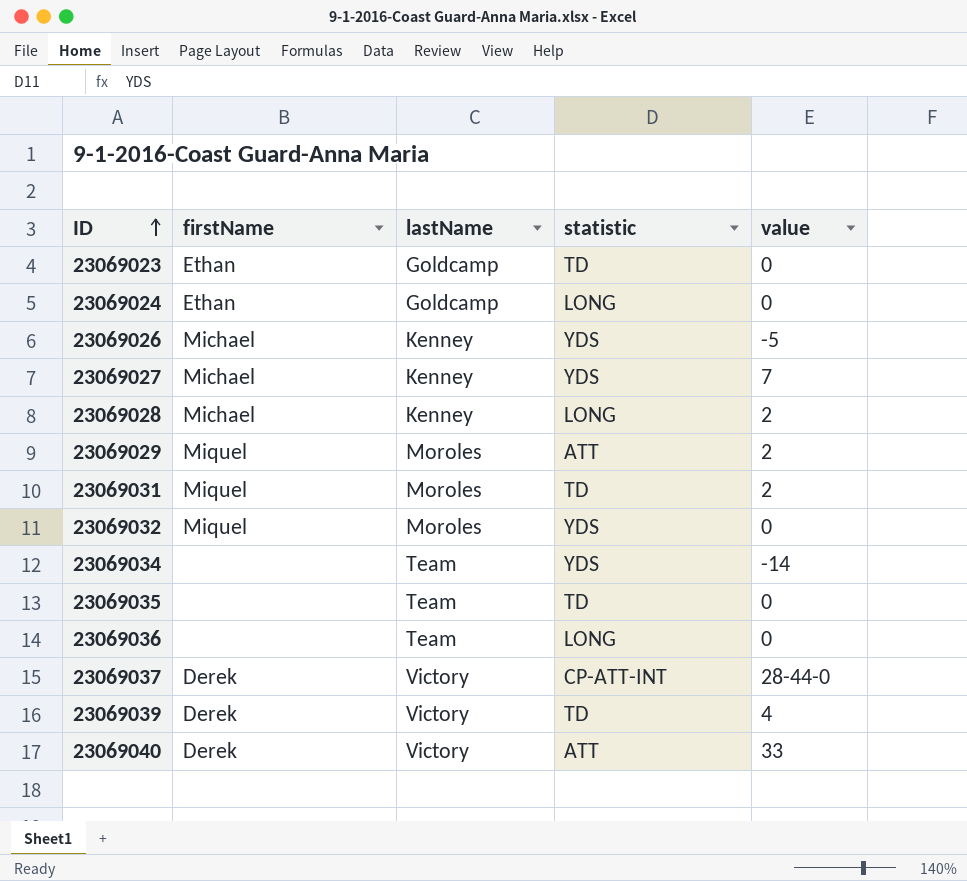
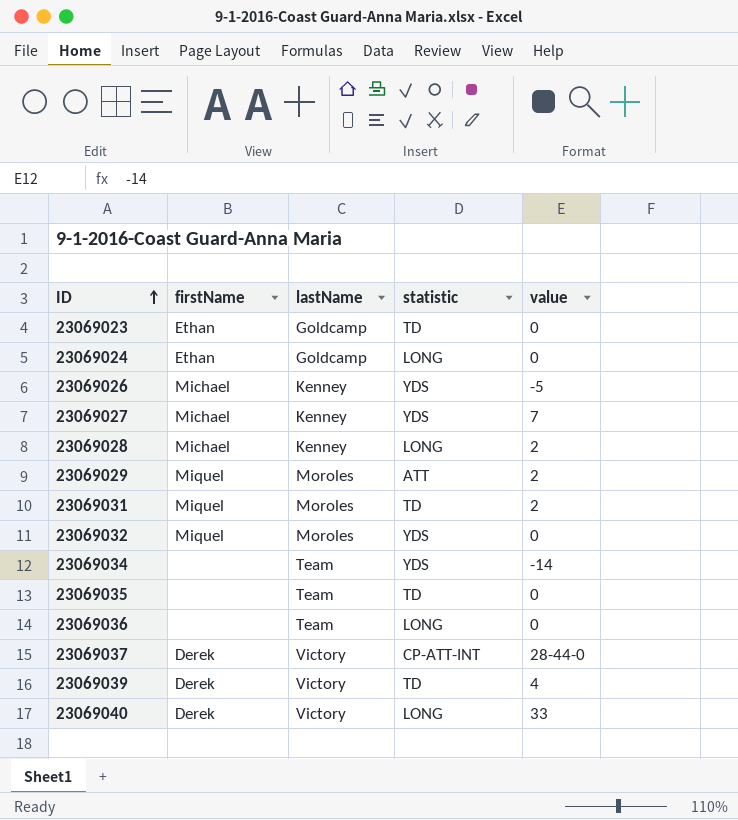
23069040 | statistic: ATT -> LONG

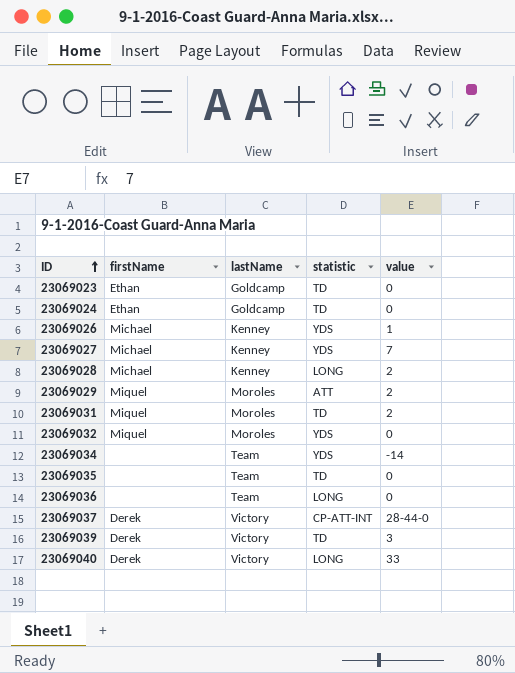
23069024 | statistic: LONG -> TD
23069026 | value: -5 -> 1
23069039 | value: 4 -> 3

